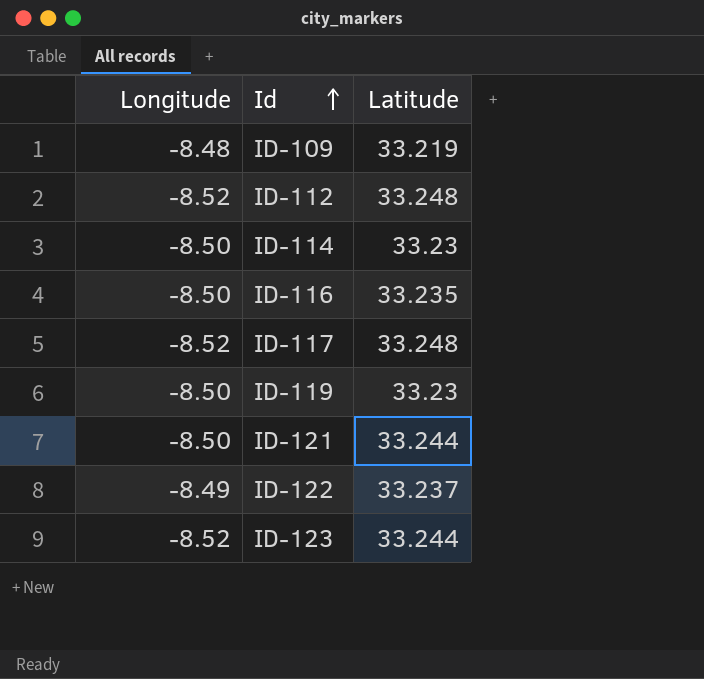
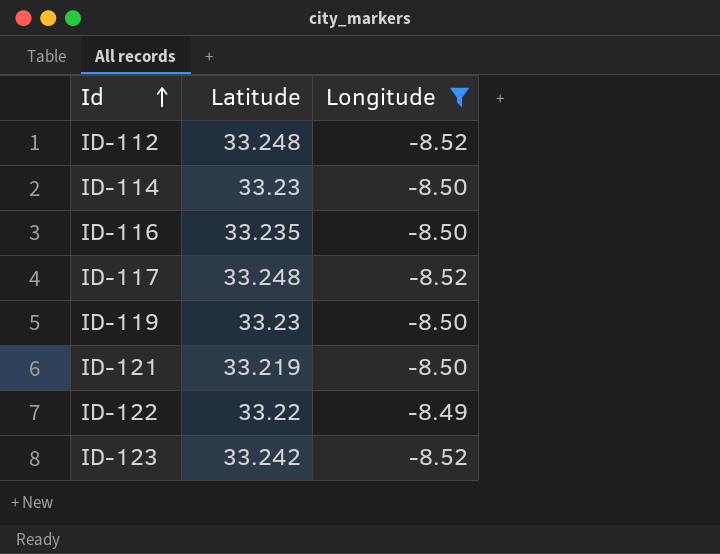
filter: none -> Longitude != -8.48
column Longitude | position: 1 -> 3
ID-121 | Latitude: 33.244 -> 33.219
ID-122 | Latitude: 33.237 -> 33.22
ID-123 | Latitude: 33.244 -> 33.242

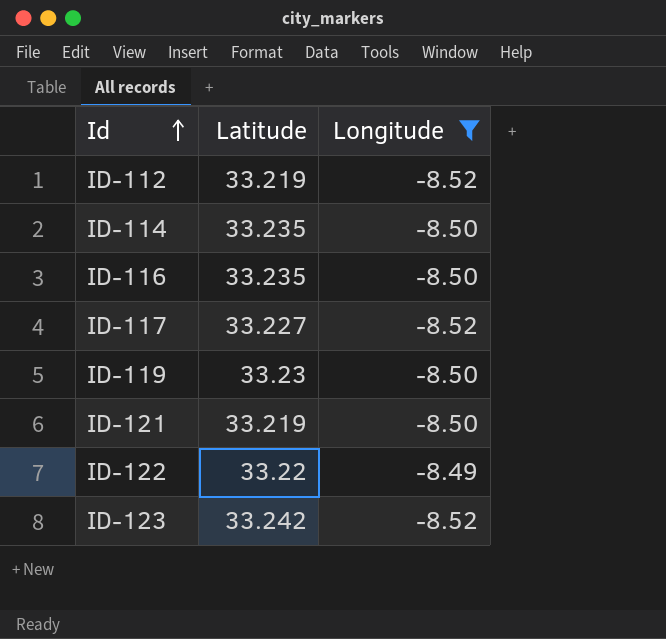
ID-112 | Latitude: 33.248 -> 33.219
ID-114 | Latitude: 33.23 -> 33.235
ID-117 | Latitude: 33.248 -> 33.227

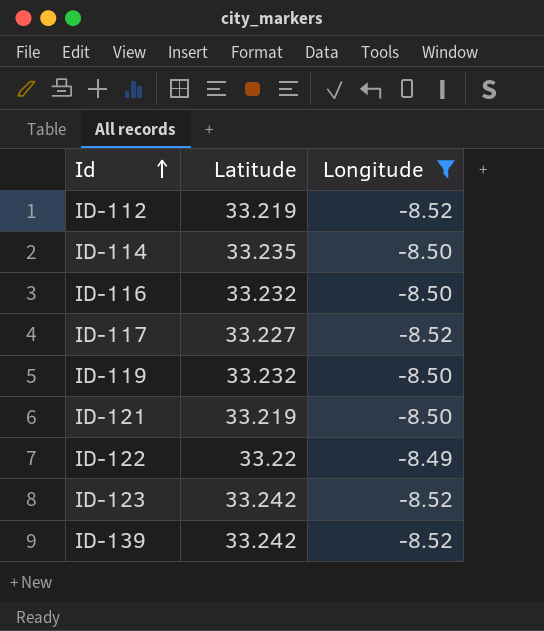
ID-116 | Latitude: 33.235 -> 33.232
ID-119 | Latitude: 33.23 -> 33.232
row ID-139: none -> 33.242 | -8.52

